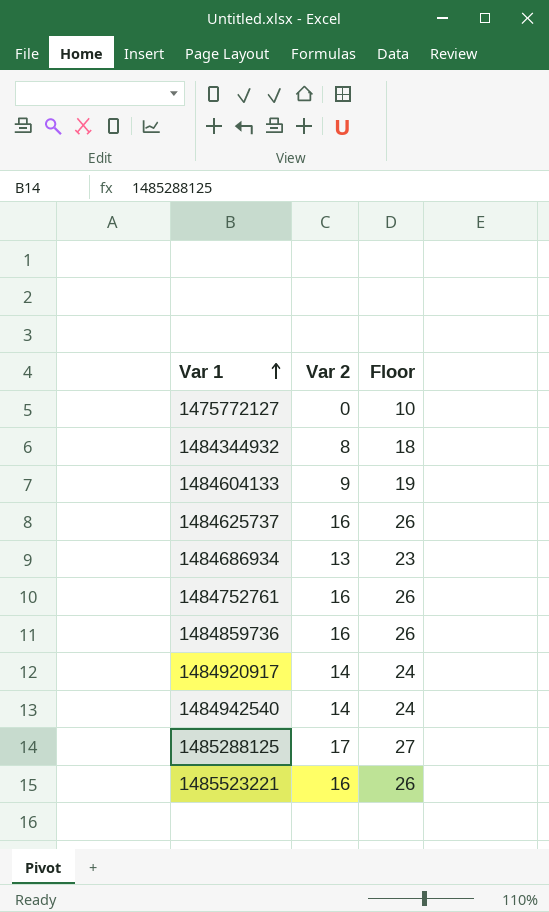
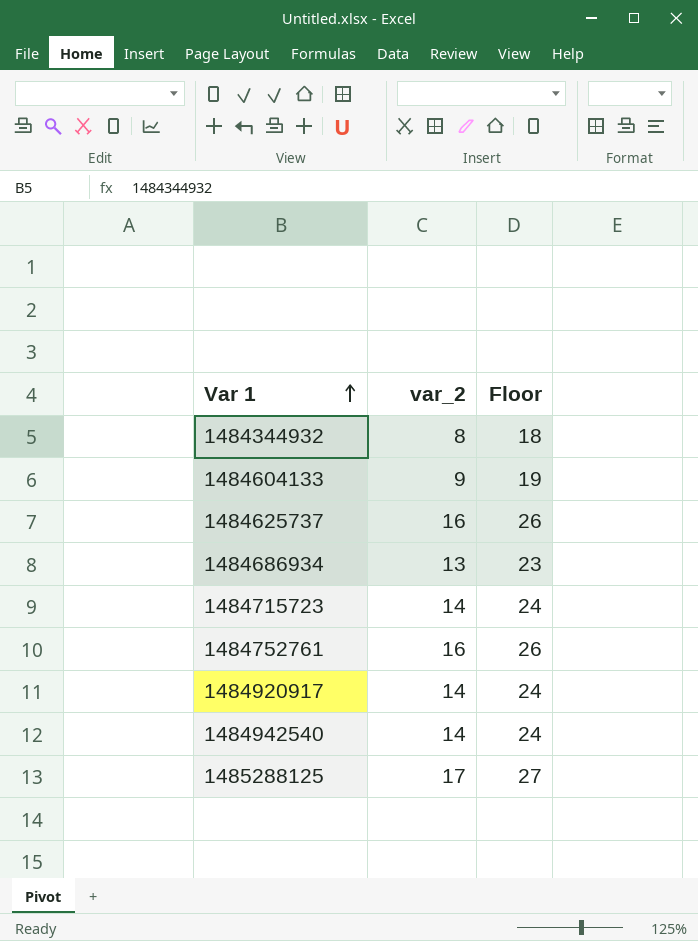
column name: Var 2 -> var_2
row 1475772127: 0 | 10 -> none
row 1484859736: 16 | 26 -> none
row 1485523221: 16 | 26 -> none
row 1484715723: none -> 14 | 24

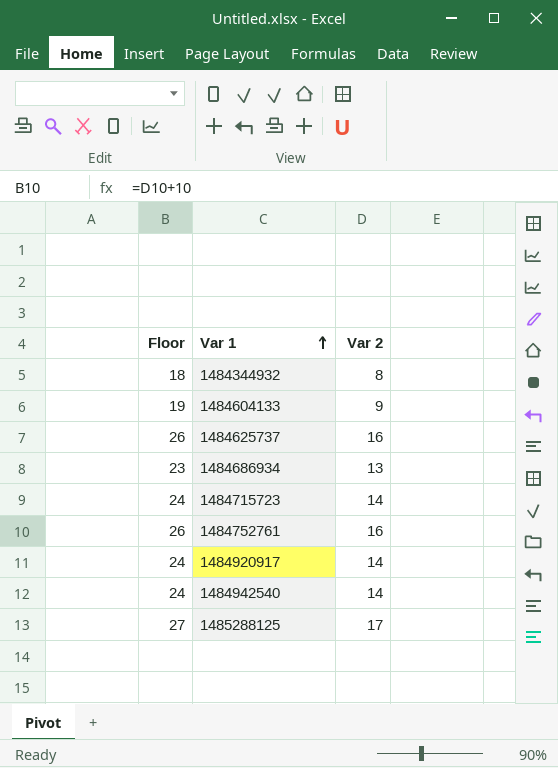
column Floor | position: 3 -> 1
column name: var_2 -> Var 2

